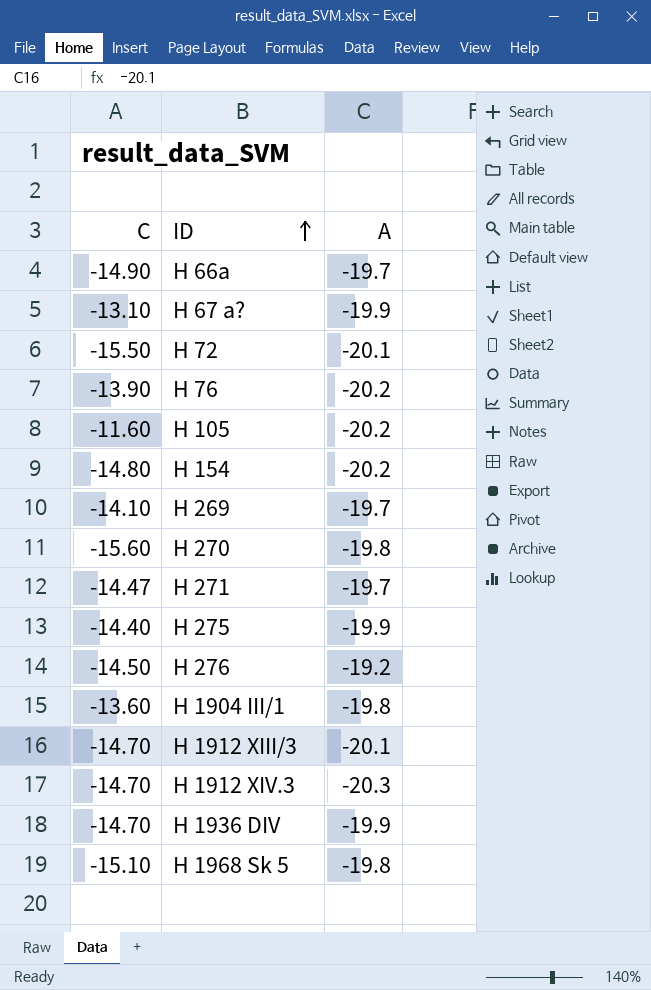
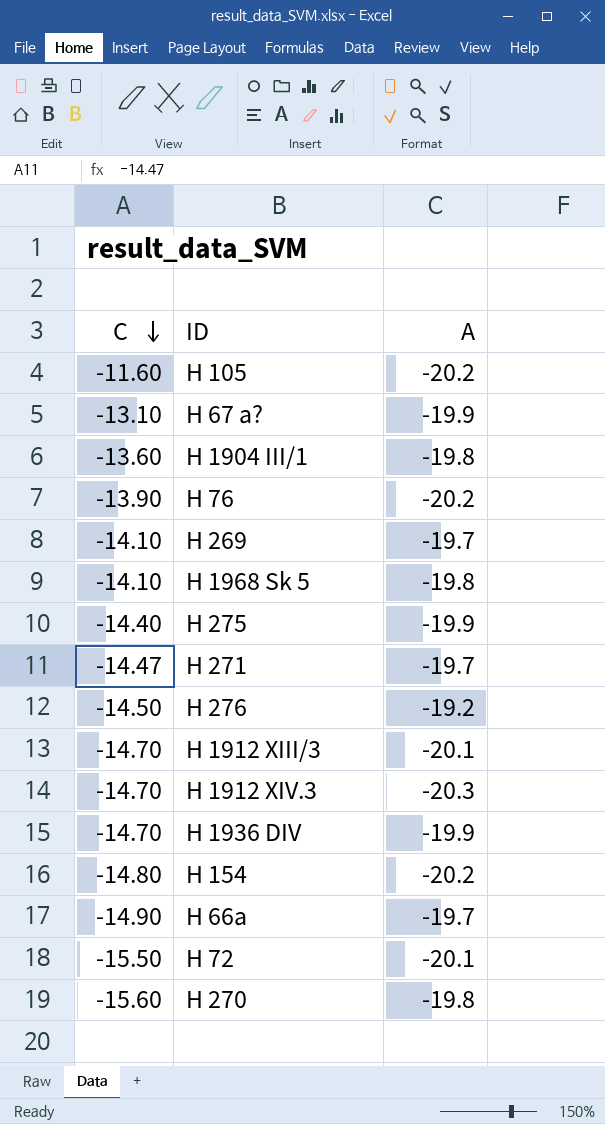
row order: ID ascending -> C descending
H 1968 Sk 5 | C: -15.10 -> -14.10

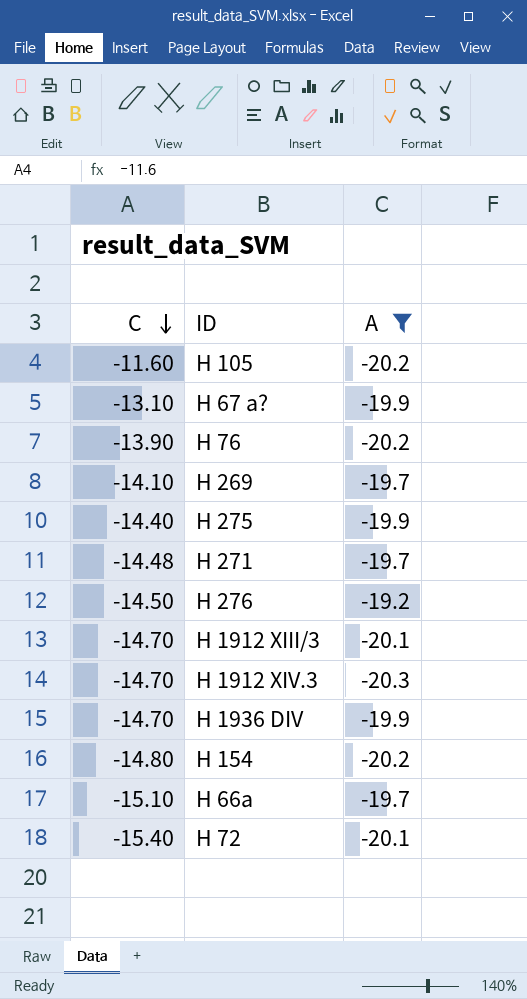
filter: none -> A != -19.8
H 271 | C: -14.47 -> -14.48
H 66a | C: -14.90 -> -15.10
H 72 | C: -15.50 -> -15.40

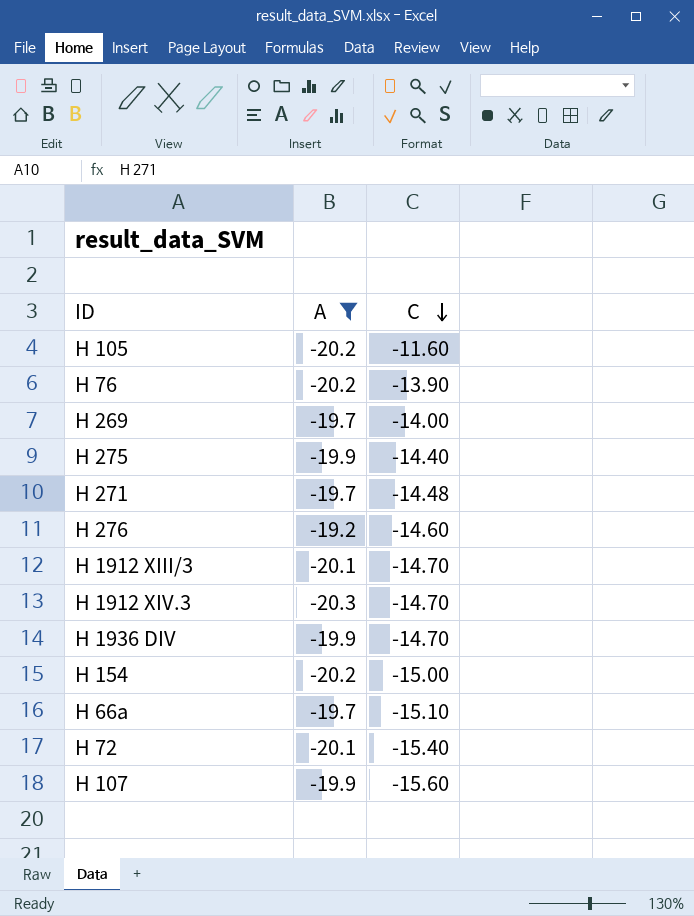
column C | position: 1 -> 3
row H 67 a?: -13.10 | -19.9 -> none
H 269 | C: -14.10 -> -14.00
H 276 | C: -14.50 -> -14.60
H 154 | C: -14.80 -> -15.00
row H 107: none -> -19.9 | -15.60

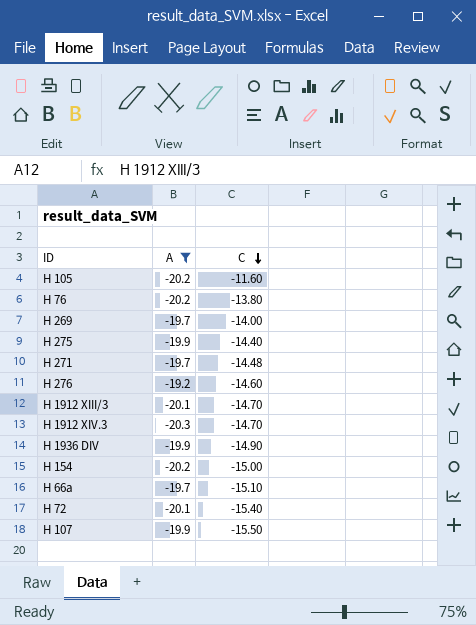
H 76 | C: -13.90 -> -13.80
H 1936 DIV | C: -14.70 -> -14.90
H 107 | C: -15.60 -> -15.50

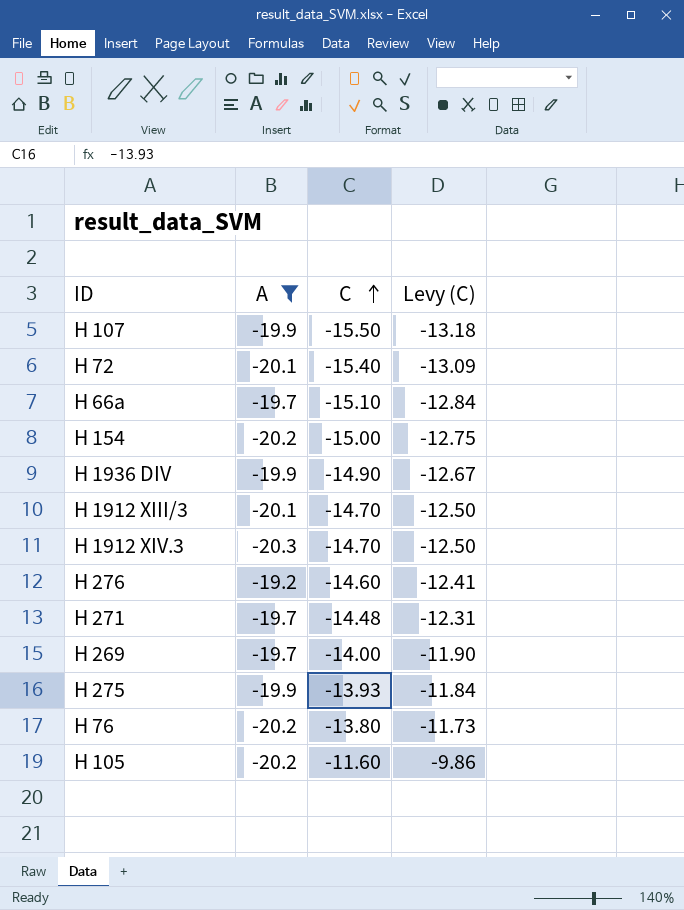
row order: C descending -> C ascending
column Levy (C) | formula: none -> [C] * 0.85
H 275 | C: -14.40 -> -13.93

